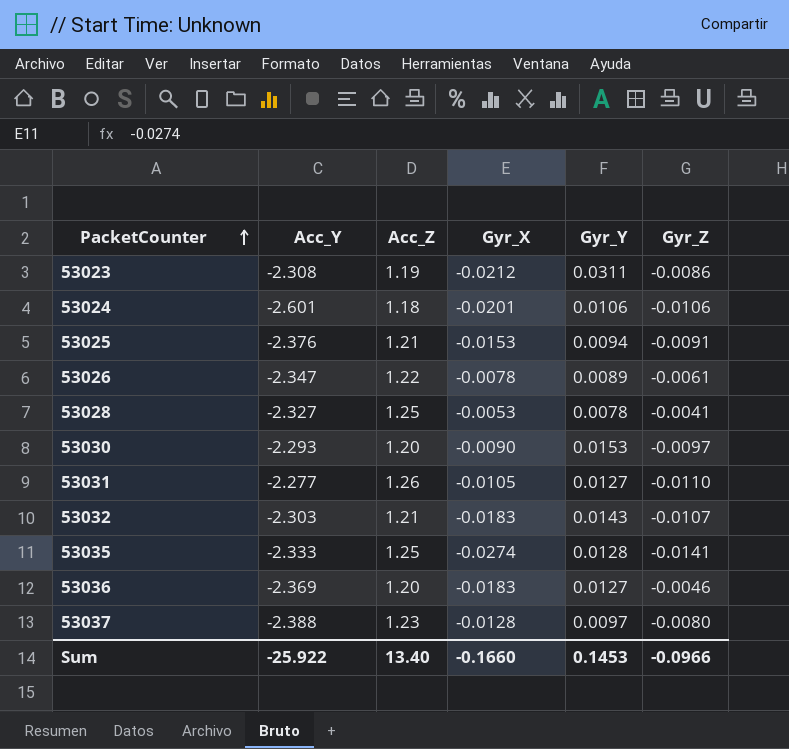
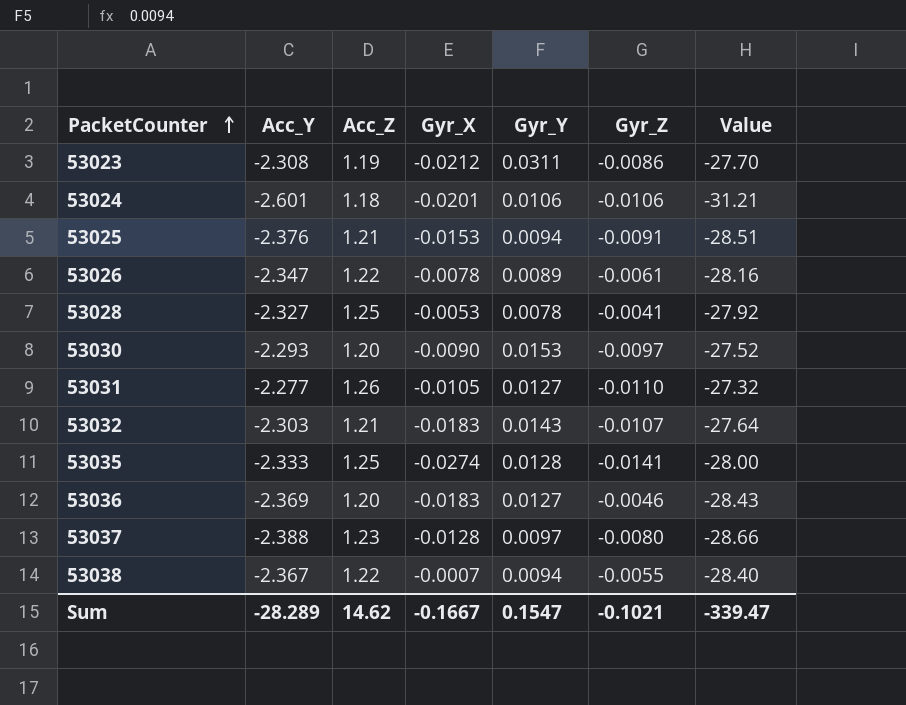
column Value | formula: none -> [Acc_Y] * 12
row 53038: none -> -2.367 | 1.22 | -0.0007 | 0.0094 | -0.0055 | -28.40
Sum | Acc_Y: -25.922 -> -28.289
Sum | Acc_Z: 13.40 -> 14.62
Sum | Gyr_X: -0.1660 -> -0.1667
Sum | Gyr_Y: 0.1453 -> 0.1547
Sum | Gyr_Z: -0.0966 -> -0.1021

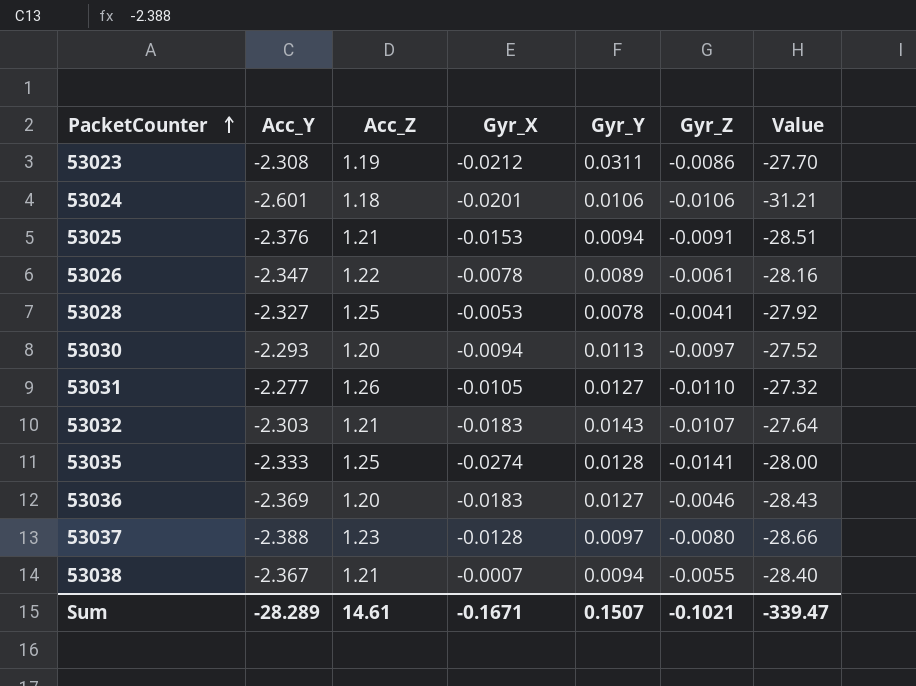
53030 | Gyr_X: -0.0090 -> -0.0094
53030 | Gyr_Y: 0.0153 -> 0.0113
53038 | Acc_Z: 1.22 -> 1.21
Sum | Acc_Z: 14.62 -> 14.61
Sum | Gyr_X: -0.1667 -> -0.1671
Sum | Gyr_Y: 0.1547 -> 0.1507

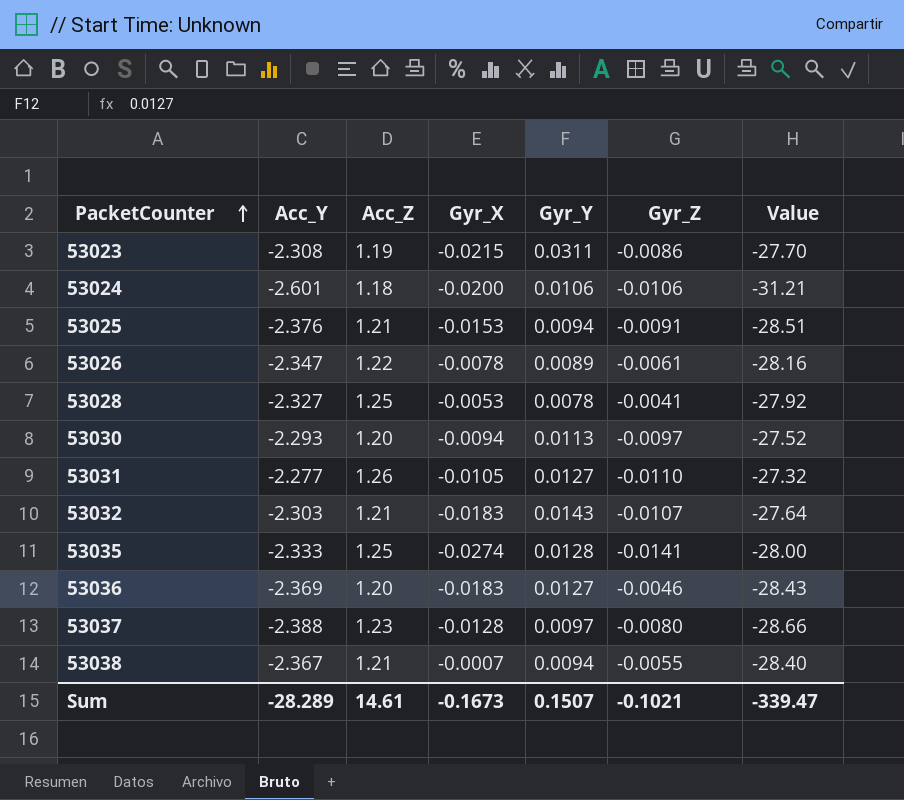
53023 | Gyr_X: -0.0212 -> -0.0215
53024 | Gyr_X: -0.0201 -> -0.0200
Sum | Gyr_X: -0.1671 -> -0.1673

